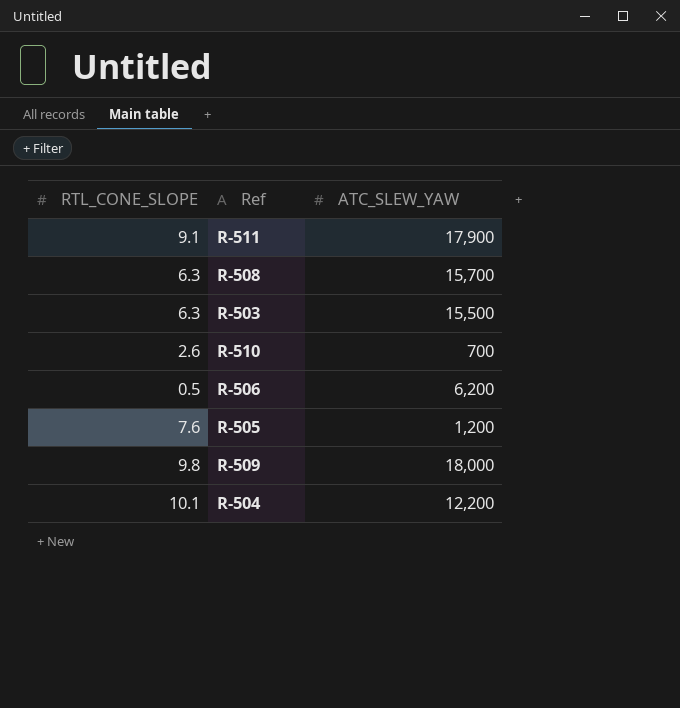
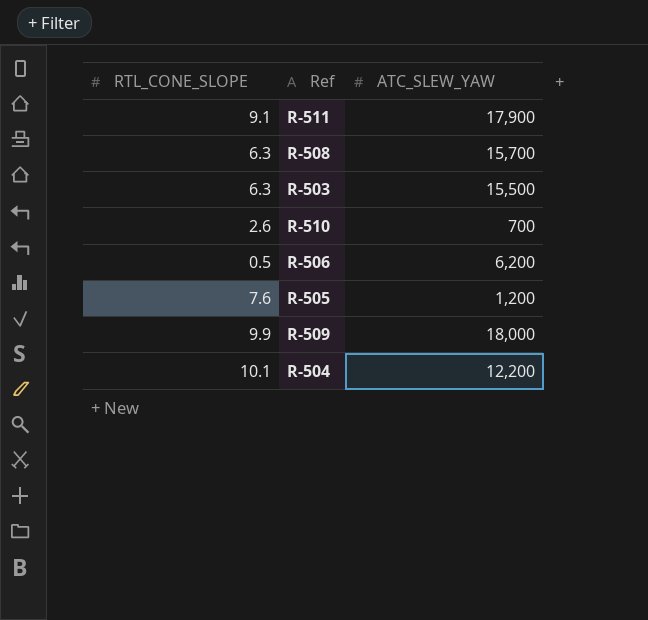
R-509 | RTL_CONE_SLOPE: 9.8 -> 9.9

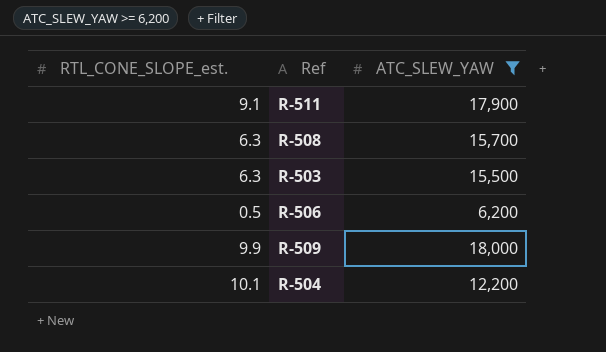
filter: none -> ATC_SLEW_YAW >= 6,200
column name: RTL_CONE_SLOPE -> RTL_CONE_SLOPE_est.

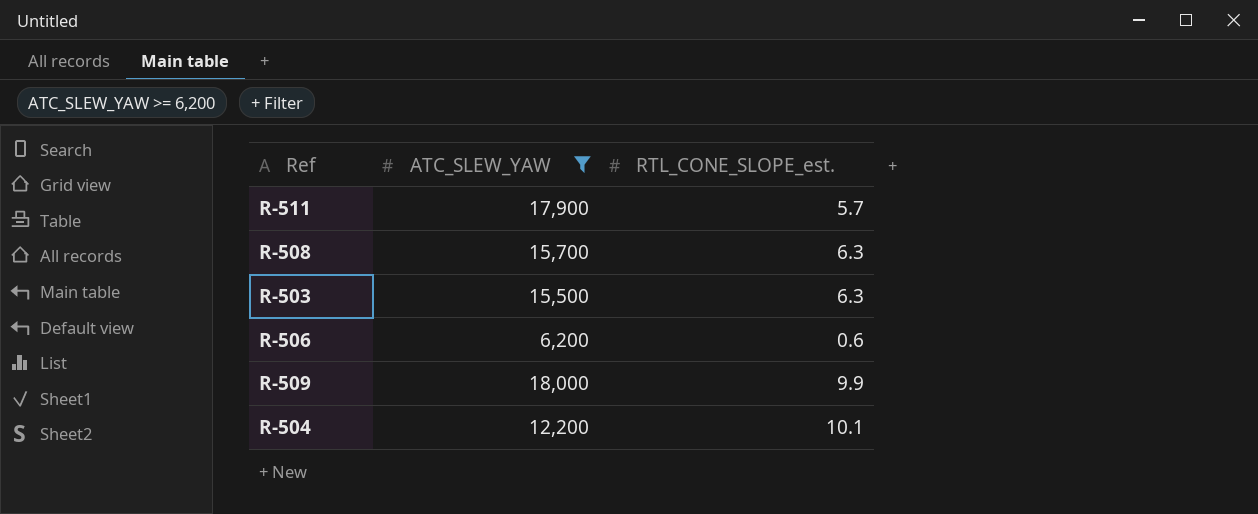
column RTL_CONE_SLOPE_est. | position: 1 -> 3
R-511 | RTL_CONE_SLOPE_est.: 9.1 -> 5.7
R-506 | RTL_CONE_SLOPE_est.: 0.5 -> 0.6

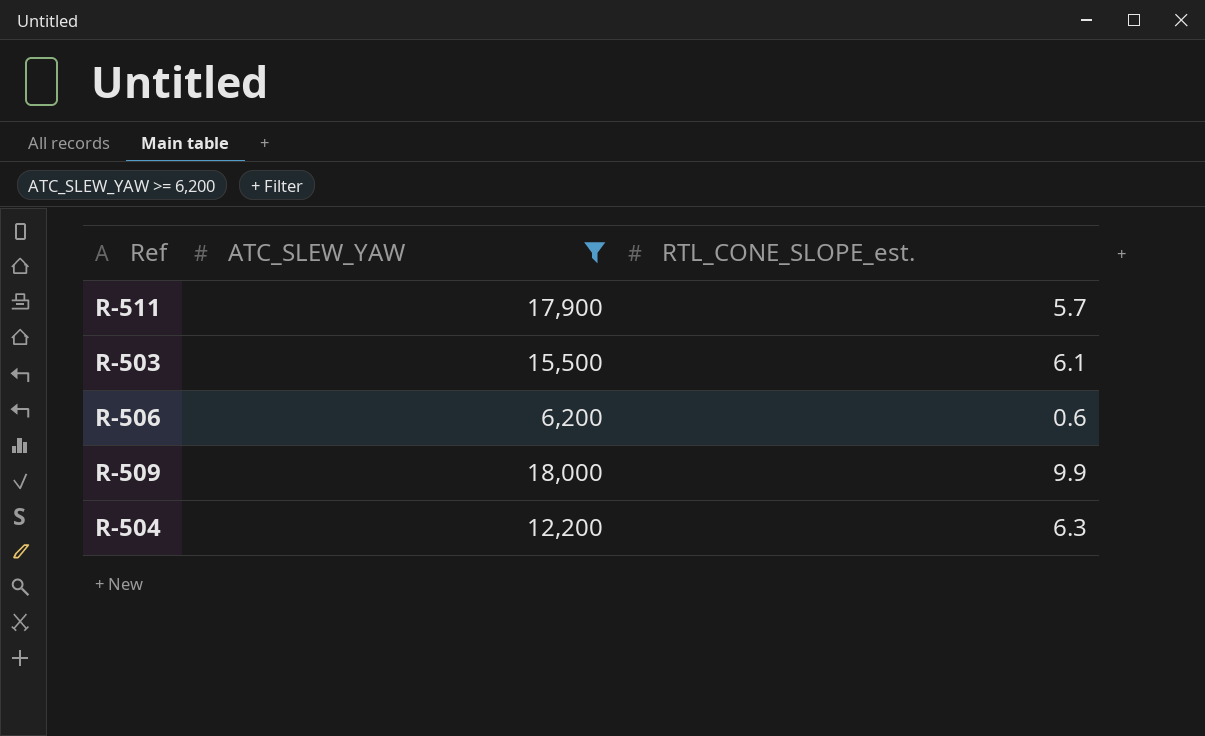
row R-508: 15,700 | 6.3 -> none
R-503 | RTL_CONE_SLOPE_est.: 6.3 -> 6.1
R-504 | RTL_CONE_SLOPE_est.: 10.1 -> 6.3

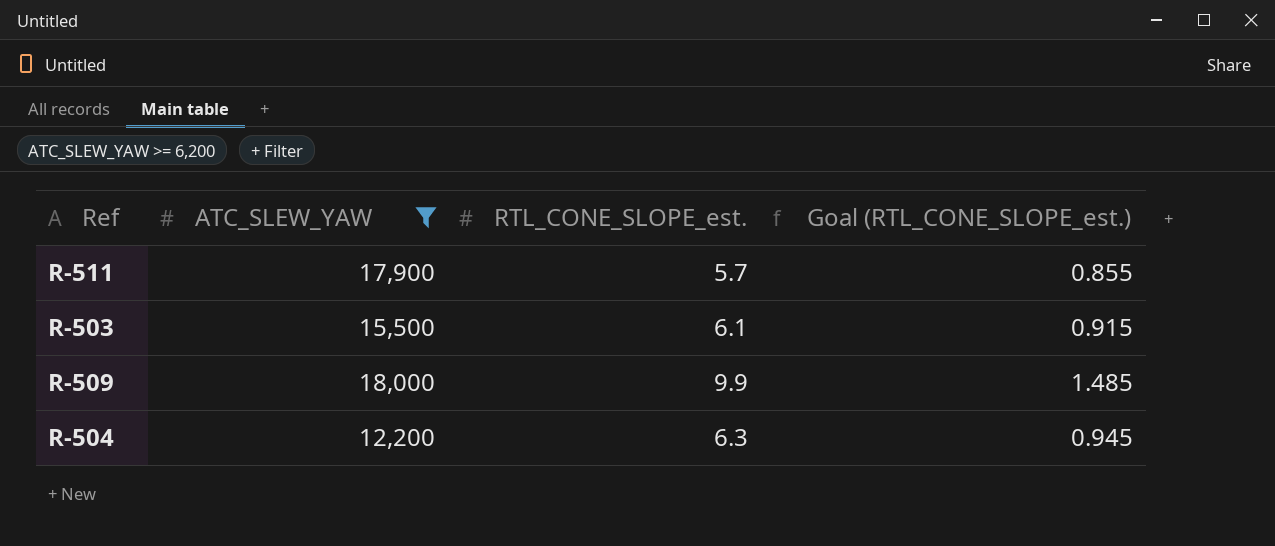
column Goal (RTL_CONE_SLOPE_est.) | formula: none -> [RTL_CONE_SLOPE_est.] * 0.15
row R-506: 6,200 | 0.6 -> none

